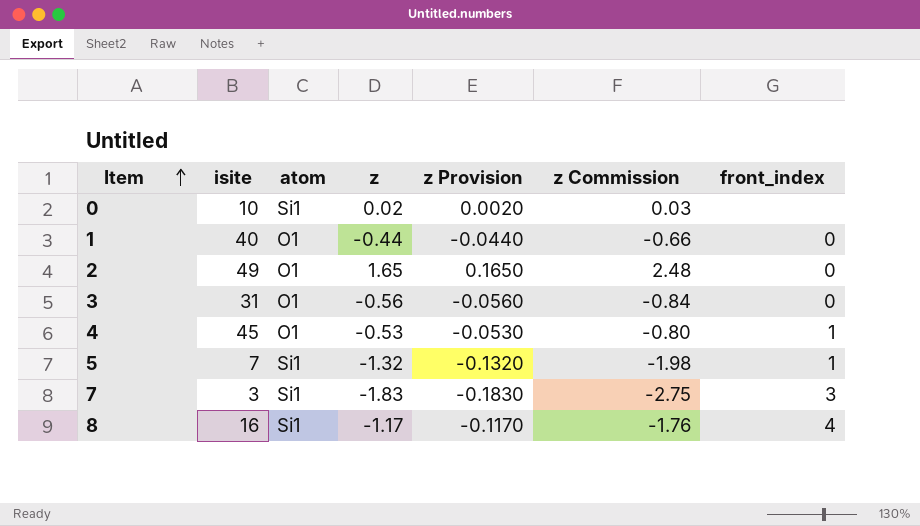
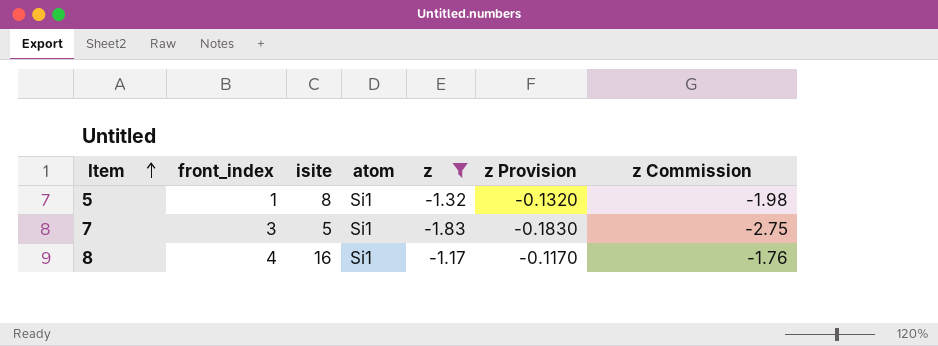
filter: none -> z <= -1.17
column front_index | position: 7 -> 2
5 | isite: 7 -> 8
7 | isite: 3 -> 5

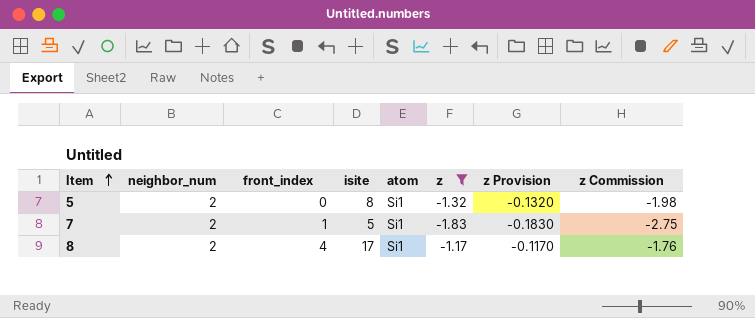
column neighbor_num | position: none -> 2
5 | front_index: 1 -> 0
7 | front_index: 3 -> 1
8 | isite: 16 -> 17

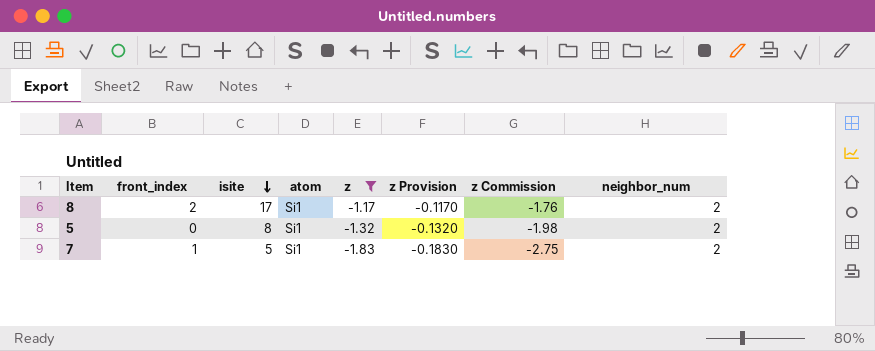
row order: Item ascending -> isite descending
column neighbor_num | position: 2 -> 8
8 | front_index: 4 -> 2

